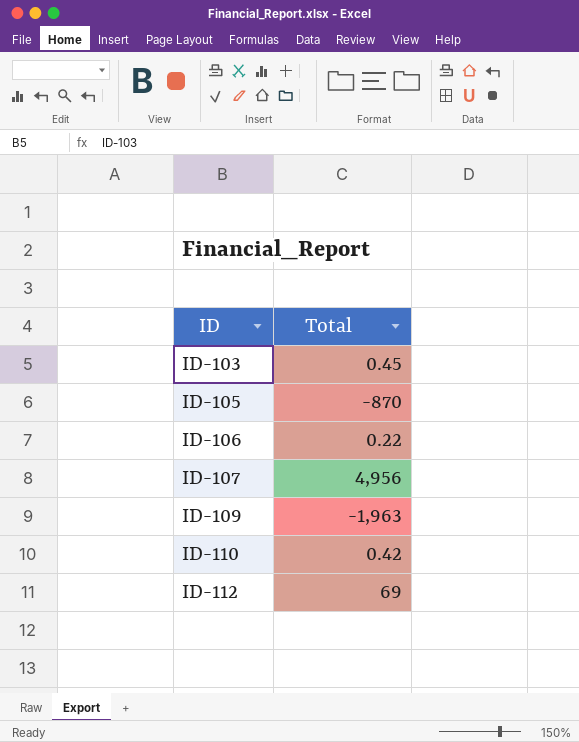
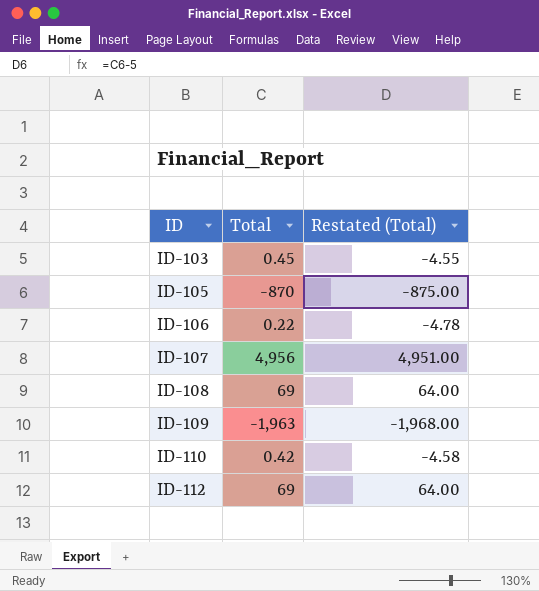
column Restated (Total) | formula: none -> [Total] - 5
row ID-108: none -> 69 | 64.00

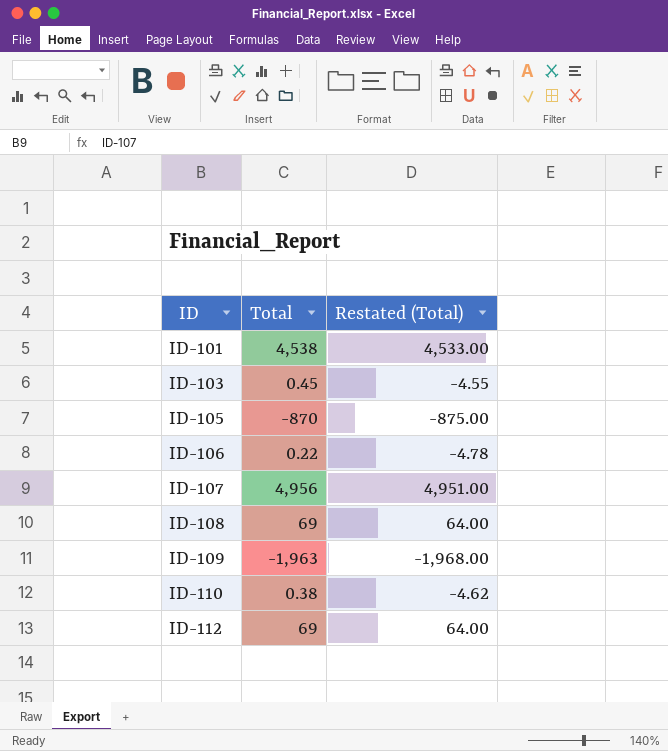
row ID-101: none -> 4,538 | 4,533.00
ID-110 | Total: 0.42 -> 0.38
ID-110 | Restated (Total): -4.58 -> -4.62

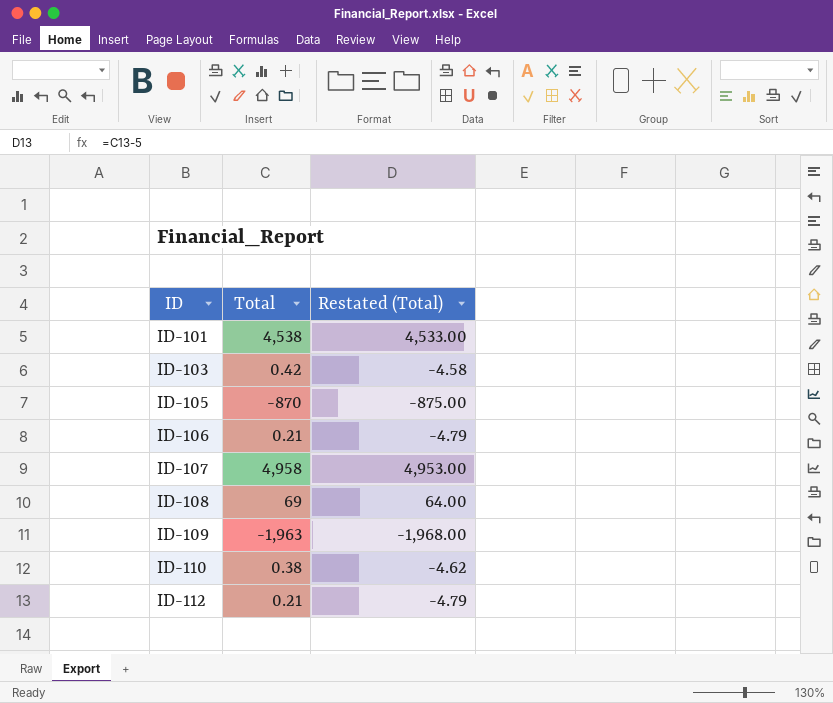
ID-103 | Total: 0.45 -> 0.42
ID-103 | Restated (Total): -4.55 -> -4.58
ID-106 | Total: 0.22 -> 0.21
ID-106 | Restated (Total): -4.78 -> -4.79
ID-107 | Total: 4,956 -> 4,958
ID-107 | Restated (Total): 4,951.00 -> 4,953.00
ID-112 | Total: 69 -> 0.21
ID-112 | Restated (Total): 64.00 -> -4.79

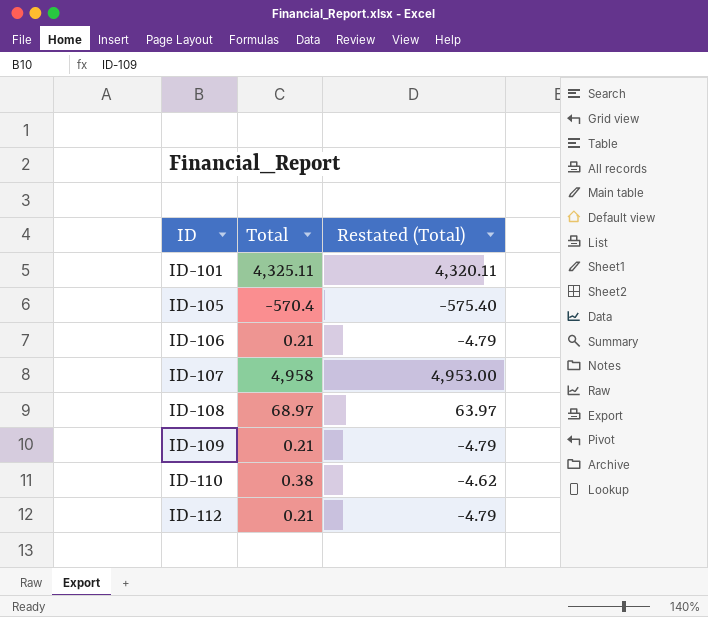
row ID-103: 0.42 | -4.58 -> none
ID-101 | Total: 4,538 -> 4,325.11
ID-101 | Restated (Total): 4,533.00 -> 4,320.11
ID-105 | Total: -870 -> -570.4
ID-105 | Restated (Total): -875.00 -> -575.40
ID-108 | Total: 69 -> 68.97
ID-108 | Restated (Total): 64.00 -> 63.97
ID-109 | Total: -1,963 -> 0.21
ID-109 | Restated (Total): -1,968.00 -> -4.79

